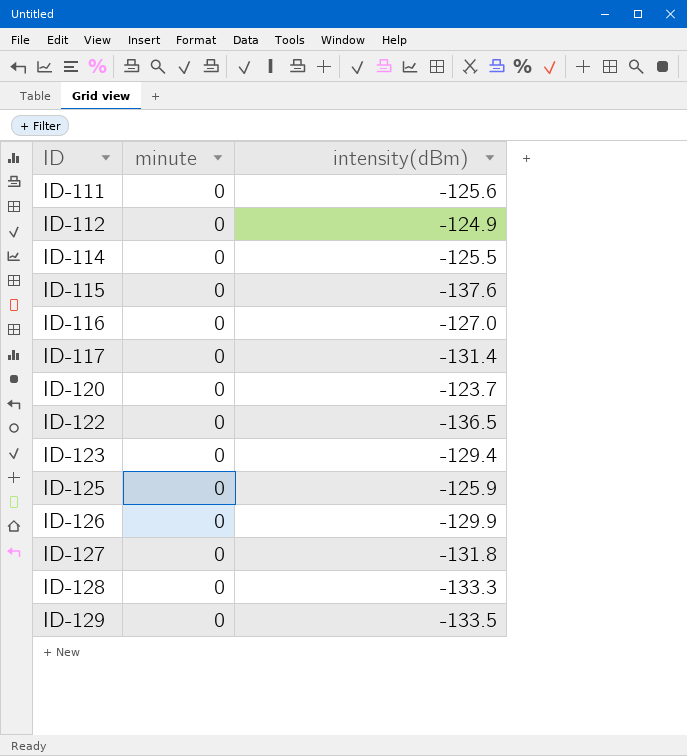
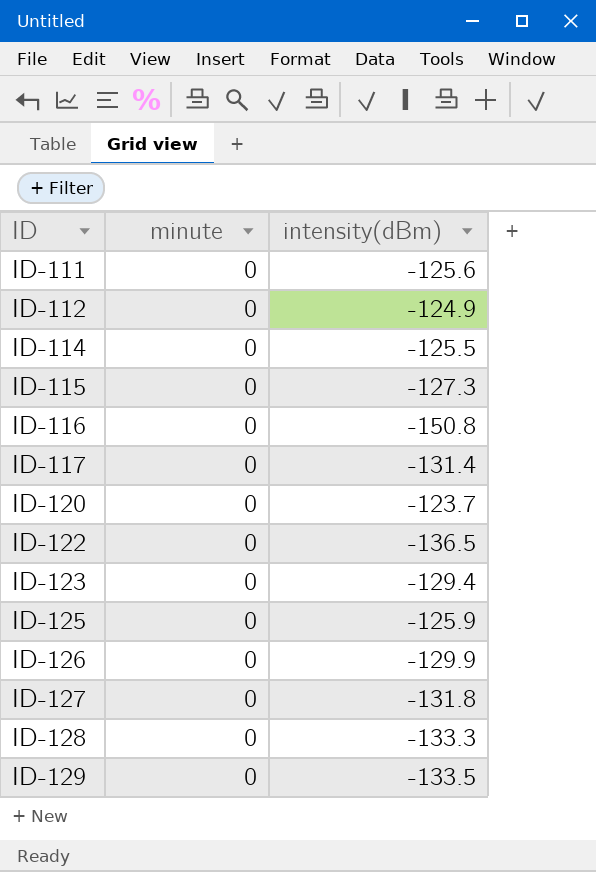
ID-115 | intensity(dBm): -137.6 -> -127.3
ID-116 | intensity(dBm): -127.0 -> -150.8

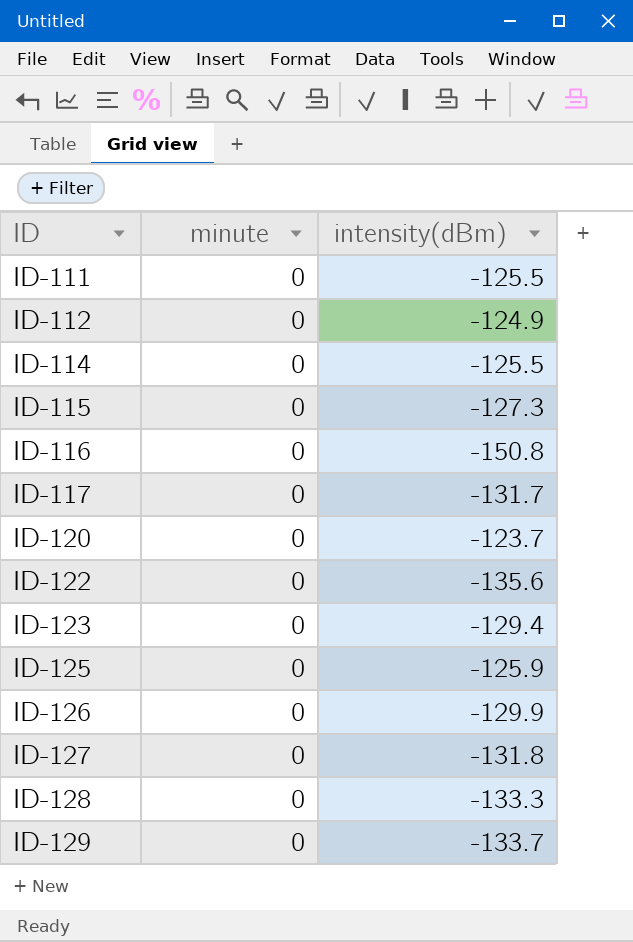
ID-111 | intensity(dBm): -125.6 -> -125.5
ID-117 | intensity(dBm): -131.4 -> -131.7
ID-122 | intensity(dBm): -136.5 -> -135.6
ID-129 | intensity(dBm): -133.5 -> -133.7

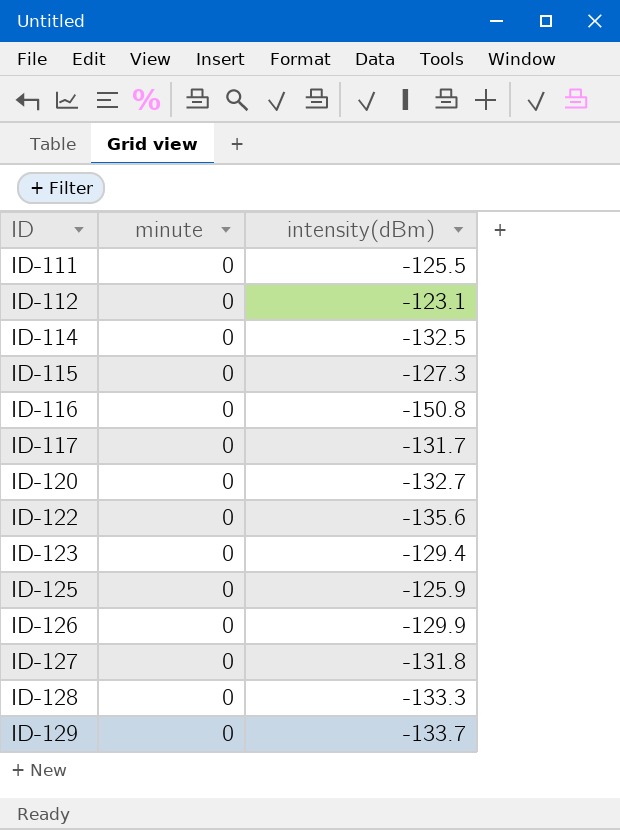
ID-112 | intensity(dBm): -124.9 -> -123.1
ID-114 | intensity(dBm): -125.5 -> -132.5
ID-120 | intensity(dBm): -123.7 -> -132.7

